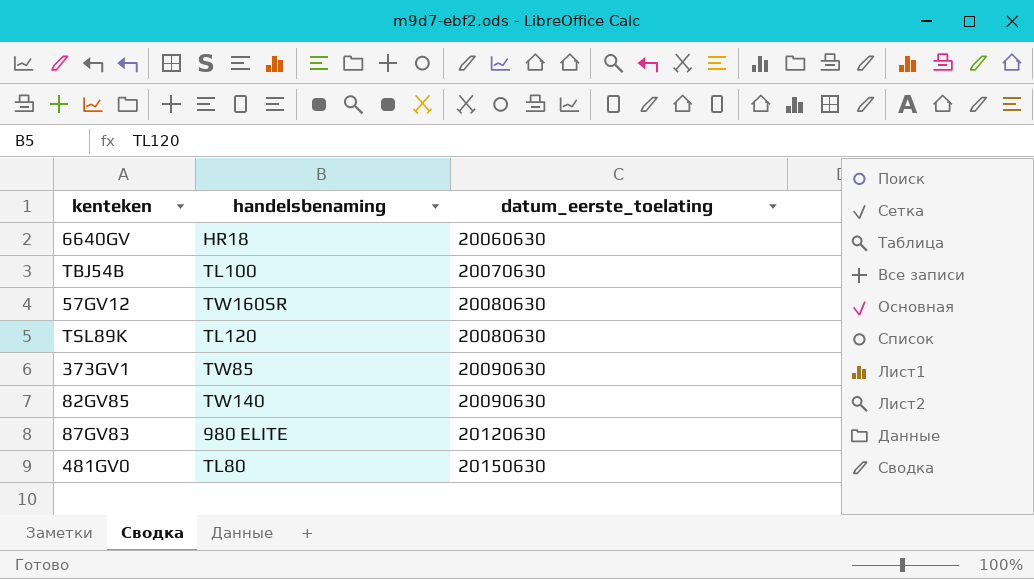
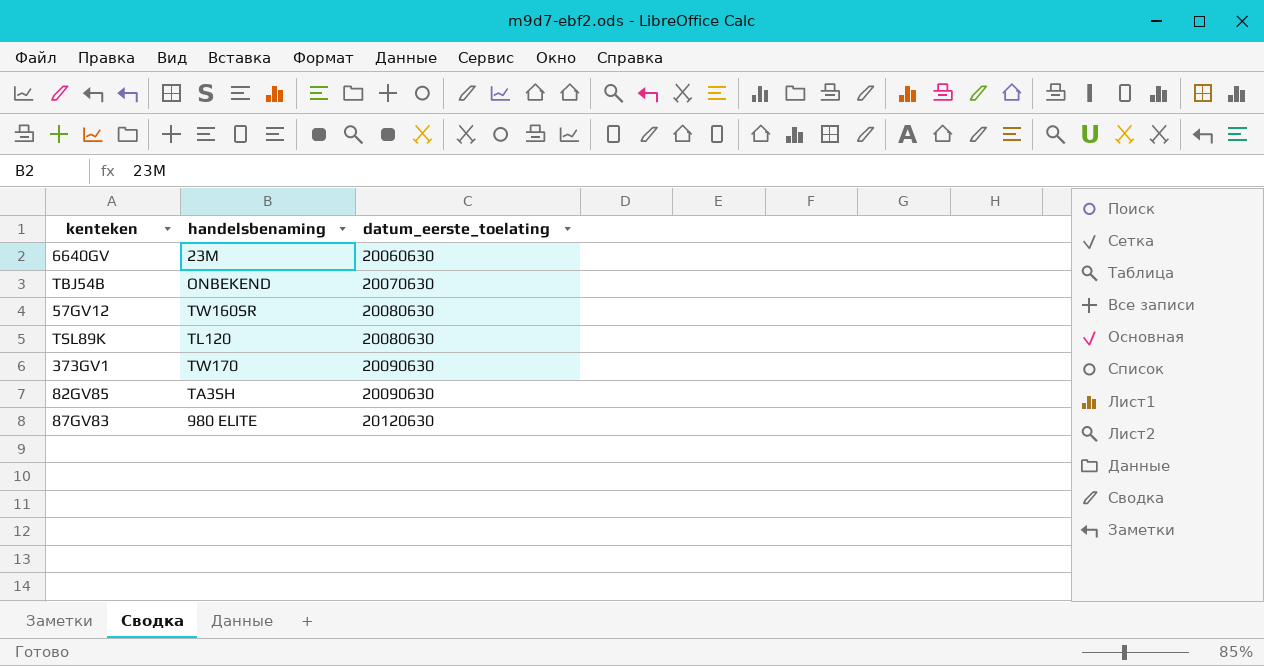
row 481GV0: TL80 | 20150630 -> none
6640GV | handelsbenaming: HR18 -> 23M
TBJ54B | handelsbenaming: TL100 -> ONBEKEND
373GV1 | handelsbenaming: TW85 -> TW170
82GV85 | handelsbenaming: TW140 -> TA3SH

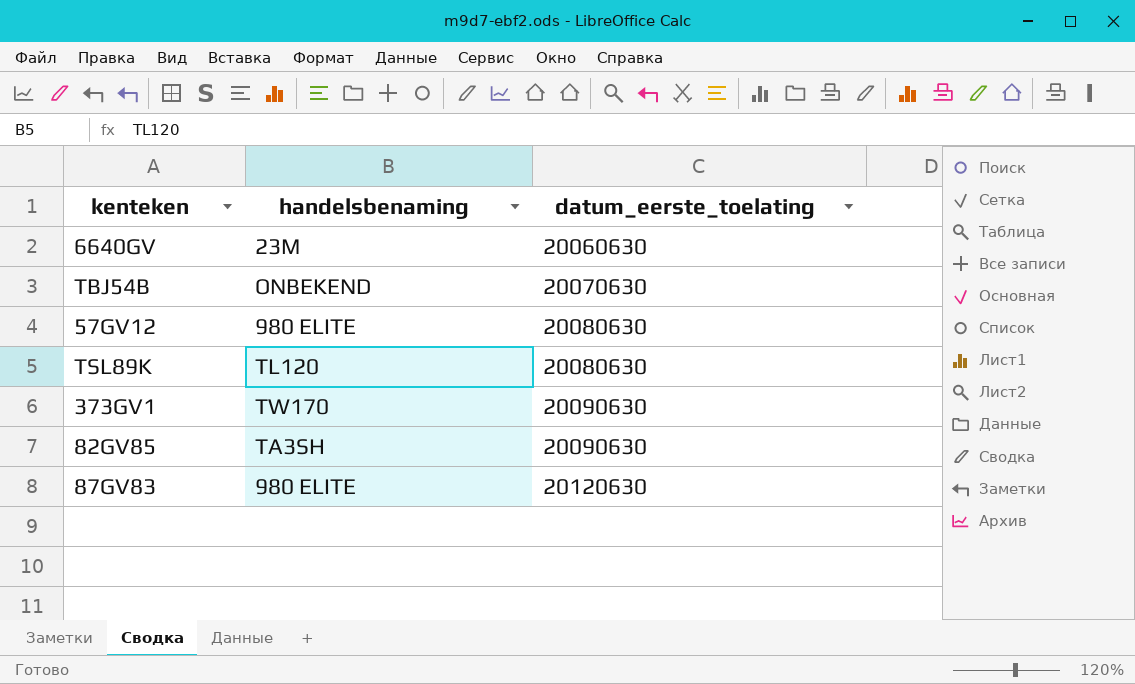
57GV12 | handelsbenaming: TW160SR -> 980 ELITE

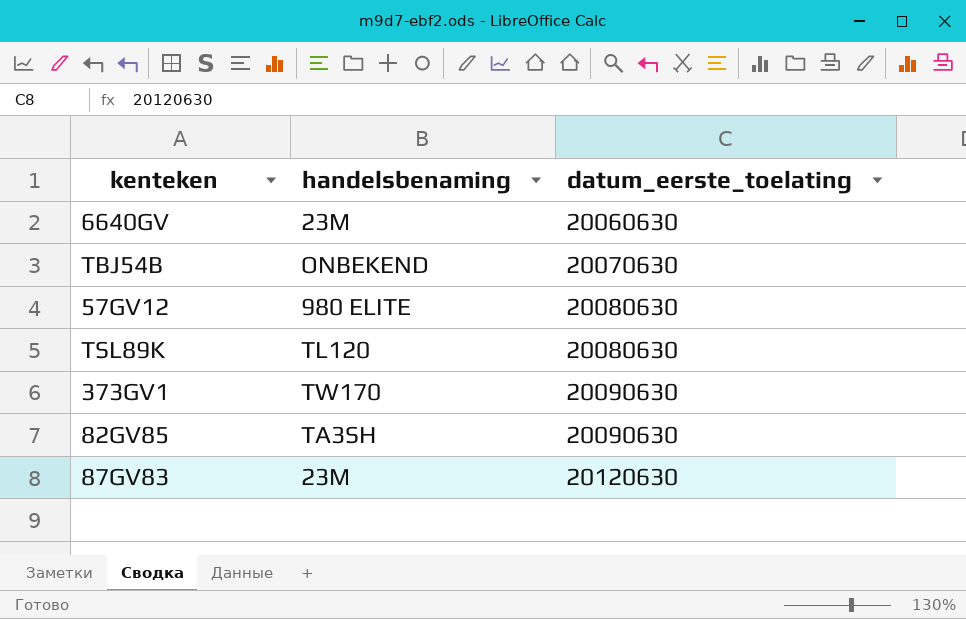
87GV83 | handelsbenaming: 980 ELITE -> 23M

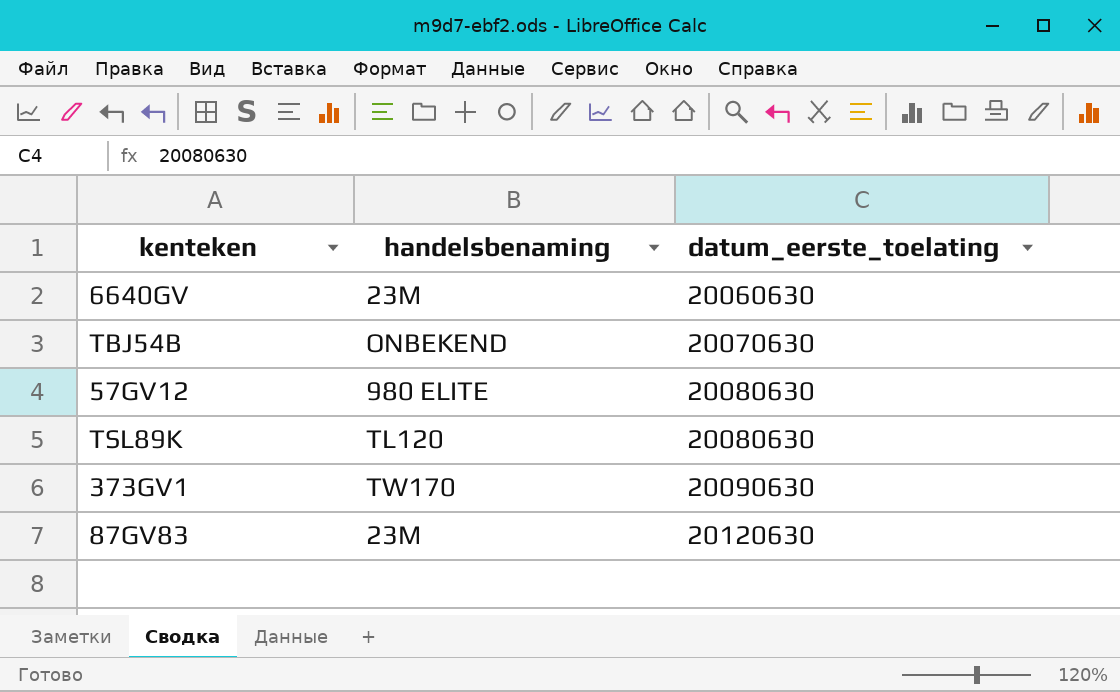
row 82GV85: TA3SH | 20090630 -> none

